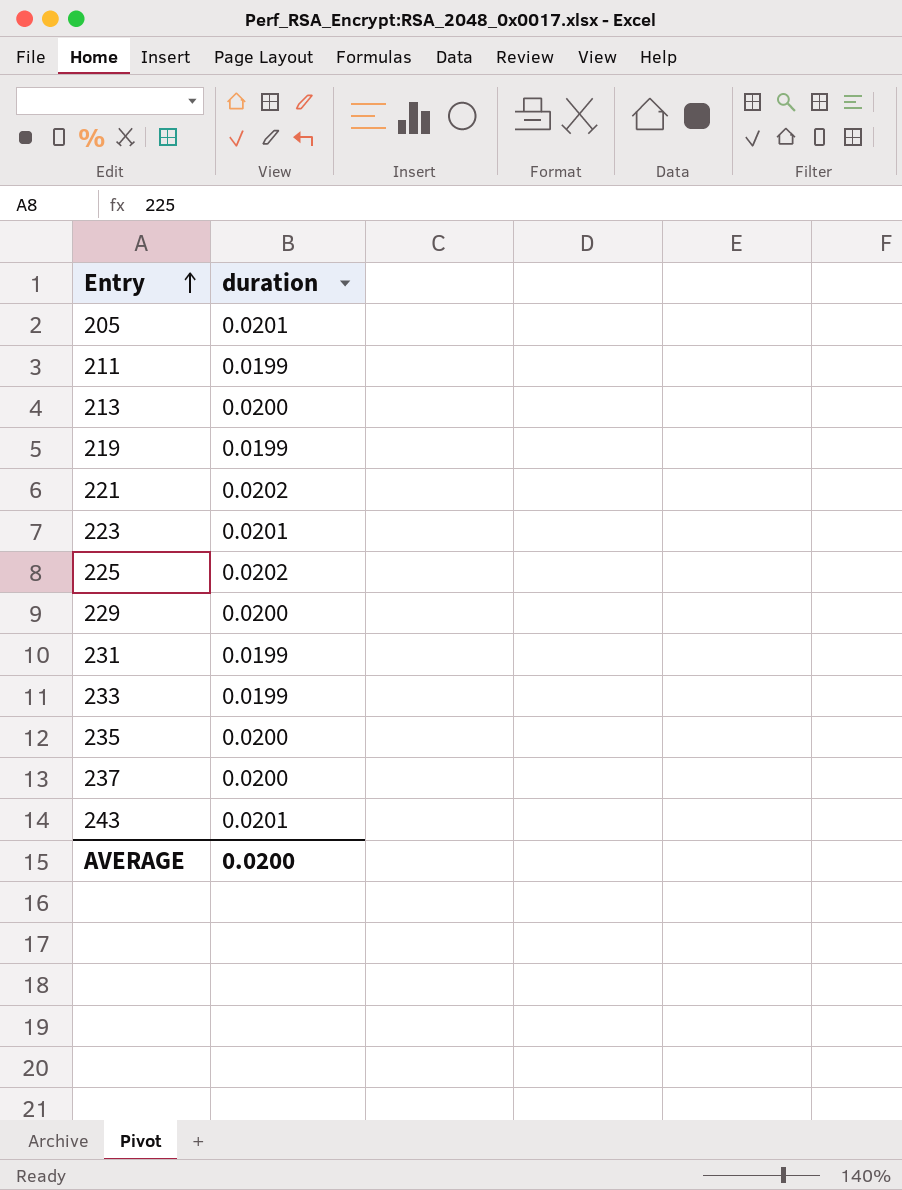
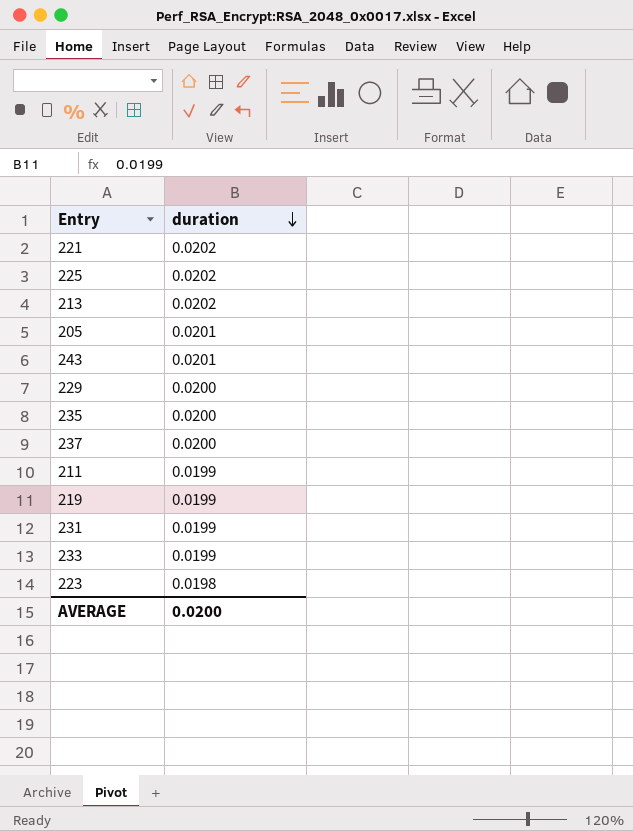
row order: Entry ascending -> duration descending
213 | duration: 0.0200 -> 0.0202
223 | duration: 0.0201 -> 0.0198

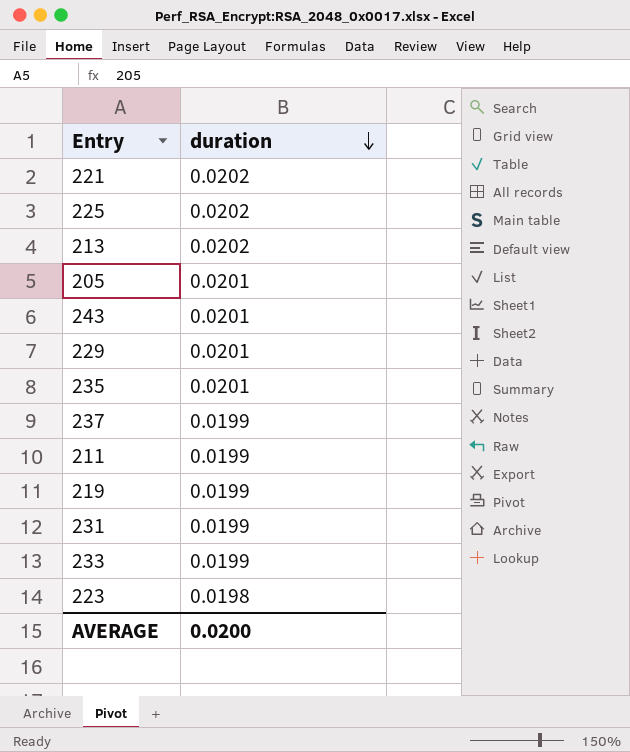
229 | duration: 0.0200 -> 0.0201
235 | duration: 0.0200 -> 0.0201
237 | duration: 0.0200 -> 0.0199

